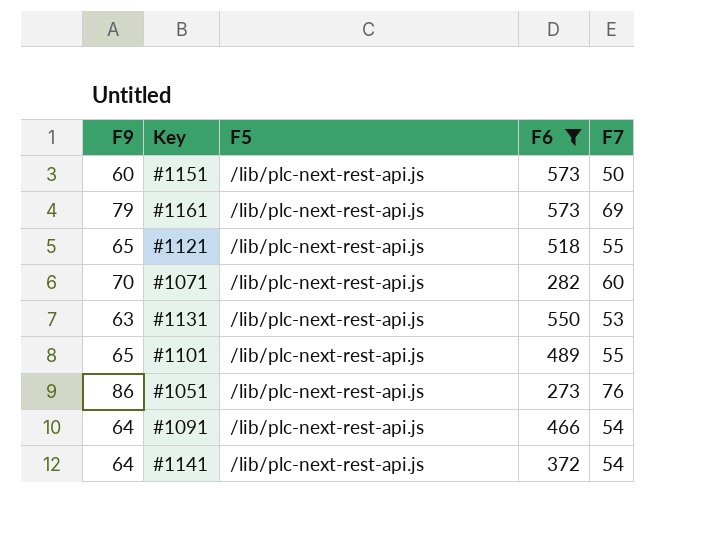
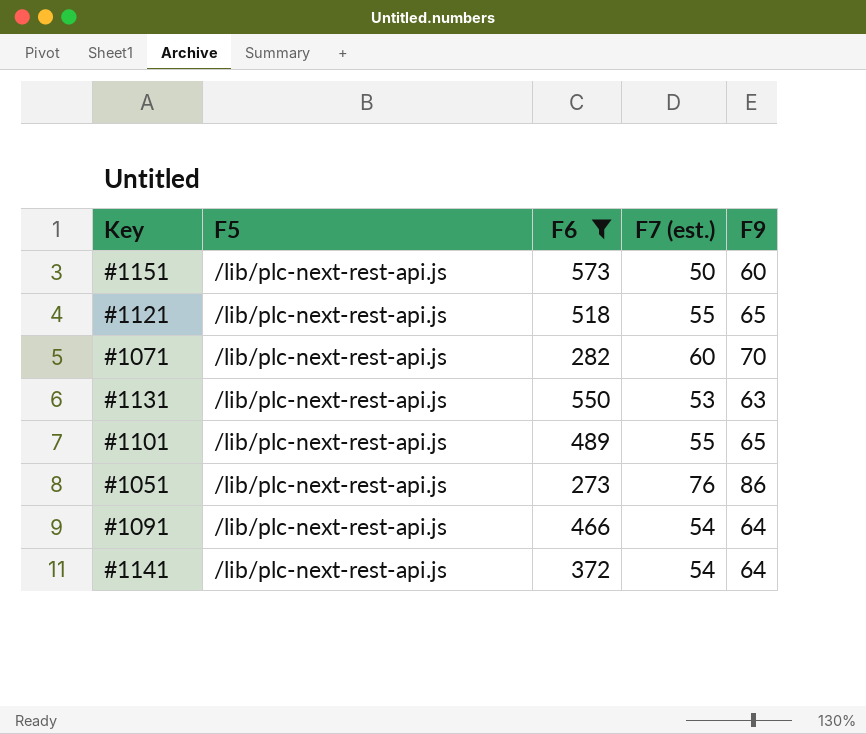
column name: F7 -> F7 (est.)
column F9 | position: 1 -> 5
row #1161: 79 | /lib/plc-next-rest-api.js | 573 | 69 -> none

